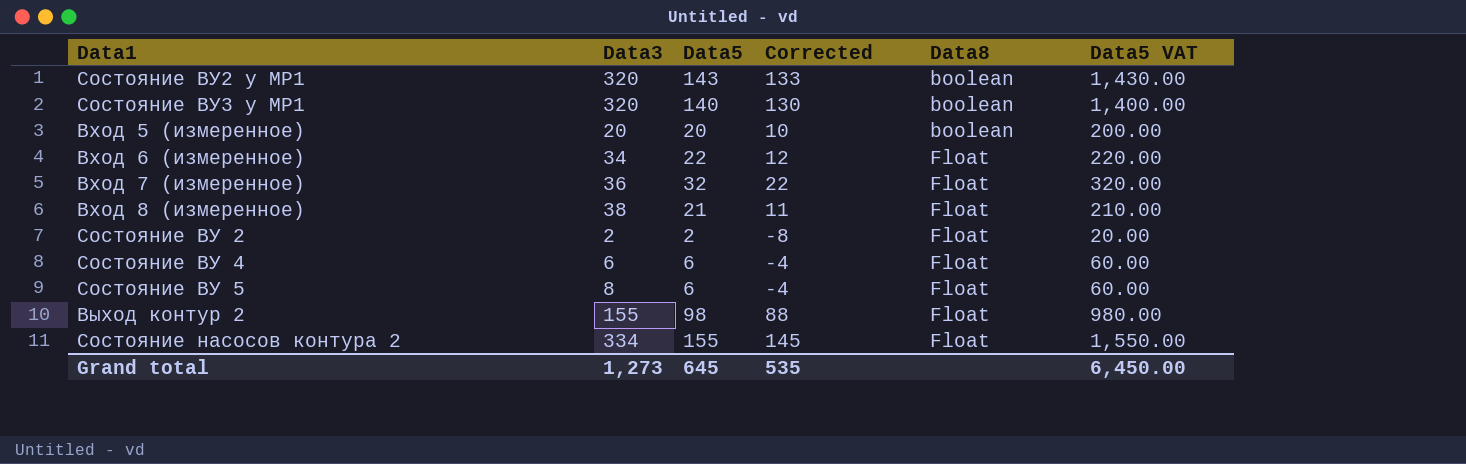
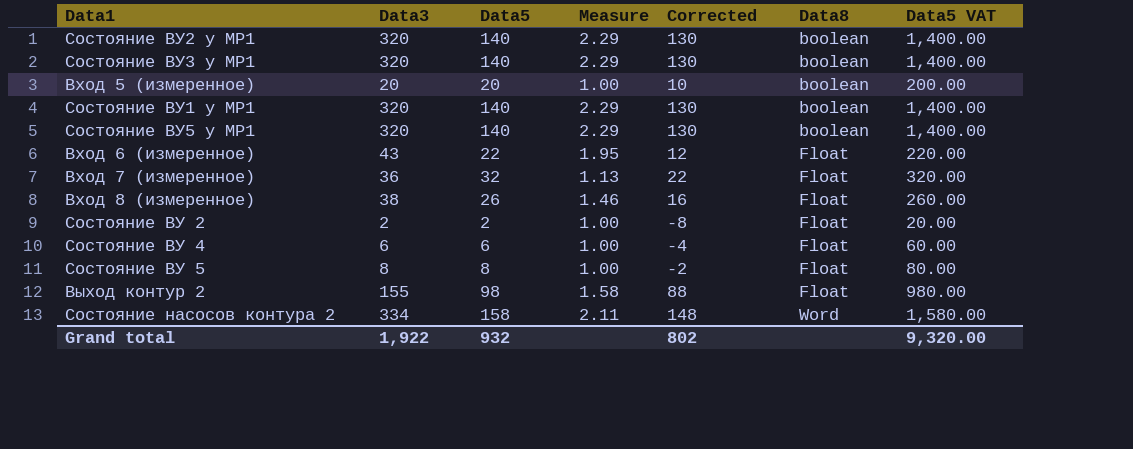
column Measure | formula: none -> [Data3] / [Data5]
Состояние ВУ2 у МР1 | Data5: 143 -> 140
Состояние ВУ2 у МР1 | Corrected: 133 -> 130
Состояние ВУ2 у МР1 | Data5 VAT: 1,430.00 -> 1,400.00
row Состояние ВУ1 у МР1: none -> 320 | 140 | 2.29 | 130 | boolean | 1,400.00
row Состояние ВУ5 у МР1: none -> 320 | 140 | 2.29 | 130 | boolean | 1,400.00
Вход 6 (измеренное) | Data3: 34 -> 43
Вход 8 (измеренное) | Data5: 21 -> 26
Вход 8 (измеренное) | Corrected: 11 -> 16
Вход 8 (измеренное) | Data5 VAT: 210.00 -> 260.00
Состояние ВУ 5 | Data5: 6 -> 8
Состояние ВУ 5 | Corrected: -4 -> -2
Состояние ВУ 5 | Data5 VAT: 60.00 -> 80.00
Состояние насосов контура 2 | Data5: 155 -> 158
Состояние насосов контура 2 | Corrected: 145 -> 148
Состояние насосов контура 2 | Data8: Float -> Word
Состояние насосов контура 2 | Data5 VAT: 1,550.00 -> 1,580.00
Grand total | Data3: 1,273 -> 1,922
Grand total | Data5: 645 -> 932
Grand total | Corrected: 535 -> 802
Grand total | Data5 VAT: 6,450.00 -> 9,320.00

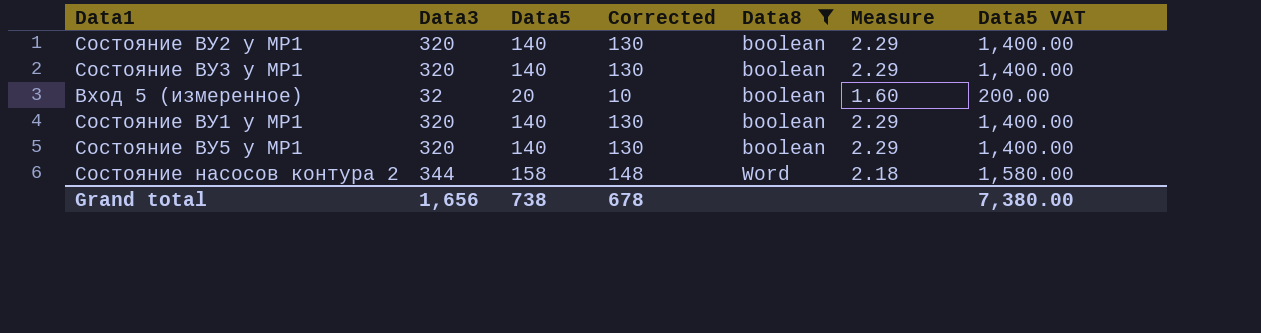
filter: none -> Data8 != Float
column Measure | position: 4 -> 6
Вход 5 (измеренное) | Data3: 20 -> 32
Вход 5 (измеренное) | Measure: 1.00 -> 1.60
Состояние насосов контура 2 | Data3: 334 -> 344
Состояние насосов контура 2 | Measure: 2.11 -> 2.18
Grand total | Data3: 1,922 -> 1,656
Grand total | Data5: 932 -> 738
Grand total | Corrected: 802 -> 678
Grand total | Data5 VAT: 9,320.00 -> 7,380.00

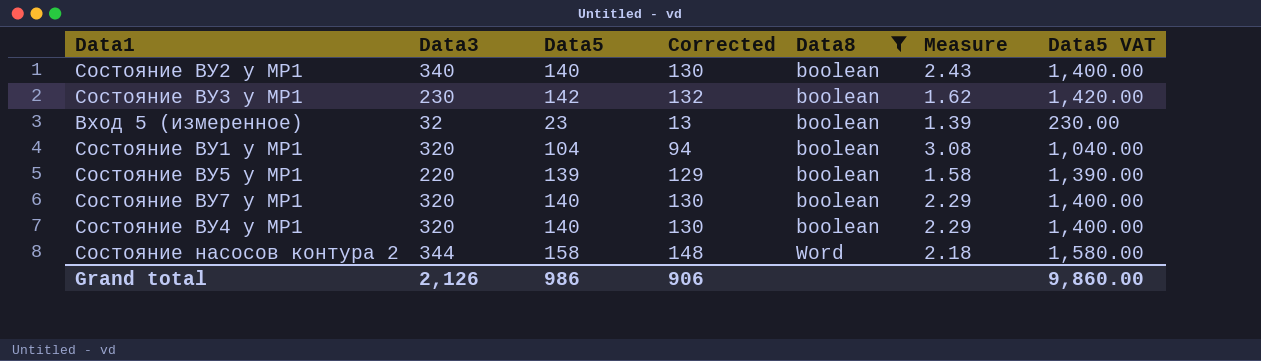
Состояние ВУ2 у МР1 | Data3: 320 -> 340
Состояние ВУ2 у МР1 | Measure: 2.29 -> 2.43
Состояние ВУ3 у МР1 | Data3: 320 -> 230
Состояние ВУ3 у МР1 | Data5: 140 -> 142
Состояние ВУ3 у МР1 | Corrected: 130 -> 132
Состояние ВУ3 у МР1 | Measure: 2.29 -> 1.62
Состояние ВУ3 у МР1 | Data5 VAT: 1,400.00 -> 1,420.00
Вход 5 (измеренное) | Data5: 20 -> 23
Вход 5 (измеренное) | Corrected: 10 -> 13
Вход 5 (измеренное) | Measure: 1.60 -> 1.39
Вход 5 (измеренное) | Data5 VAT: 200.00 -> 230.00
Состояние ВУ1 у МР1 | Data5: 140 -> 104
Состояние ВУ1 у МР1 | Corrected: 130 -> 94
Состояние ВУ1 у МР1 | Measure: 2.29 -> 3.08
Состояние ВУ1 у МР1 | Data5 VAT: 1,400.00 -> 1,040.00
Состояние ВУ5 у МР1 | Data3: 320 -> 220
Состояние ВУ5 у МР1 | Data5: 140 -> 139
Состояние ВУ5 у МР1 | Corrected: 130 -> 129
Состояние ВУ5 у МР1 | Measure: 2.29 -> 1.58
Состояние ВУ5 у МР1 | Data5 VAT: 1,400.00 -> 1,390.00
row Состояние ВУ7 у МР1: none -> 320 | 140 | 130 | boolean | 2.29 | 1,400.00
row Состояние ВУ4 у МР1: none -> 320 | 140 | 130 | boolean | 2.29 | 1,400.00
Grand total | Data3: 1,656 -> 2,126
Grand total | Data5: 738 -> 986
Grand total | Corrected: 678 -> 906
Grand total | Data5 VAT: 7,380.00 -> 9,860.00

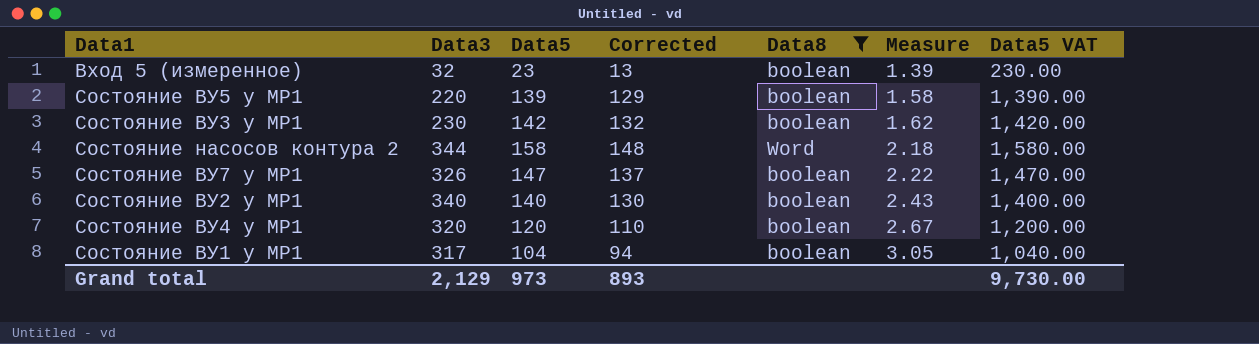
row order: Data8 ascending -> Measure ascending
Состояние ВУ7 у МР1 | Data3: 320 -> 326
Состояние ВУ7 у МР1 | Data5: 140 -> 147
Состояние ВУ7 у МР1 | Corrected: 130 -> 137
Состояние ВУ7 у МР1 | Measure: 2.29 -> 2.22
Состояние ВУ7 у МР1 | Data5 VAT: 1,400.00 -> 1,470.00
Состояние ВУ4 у МР1 | Data5: 140 -> 120
Состояние ВУ4 у МР1 | Corrected: 130 -> 110
Состояние ВУ4 у МР1 | Measure: 2.29 -> 2.67
Состояние ВУ4 у МР1 | Data5 VAT: 1,400.00 -> 1,200.00
Состояние ВУ1 у МР1 | Data3: 320 -> 317
Состояние ВУ1 у МР1 | Measure: 3.08 -> 3.05
Grand total | Data3: 2,126 -> 2,129
Grand total | Data5: 986 -> 973
Grand total | Corrected: 906 -> 893
Grand total | Data5 VAT: 9,860.00 -> 9,730.00

